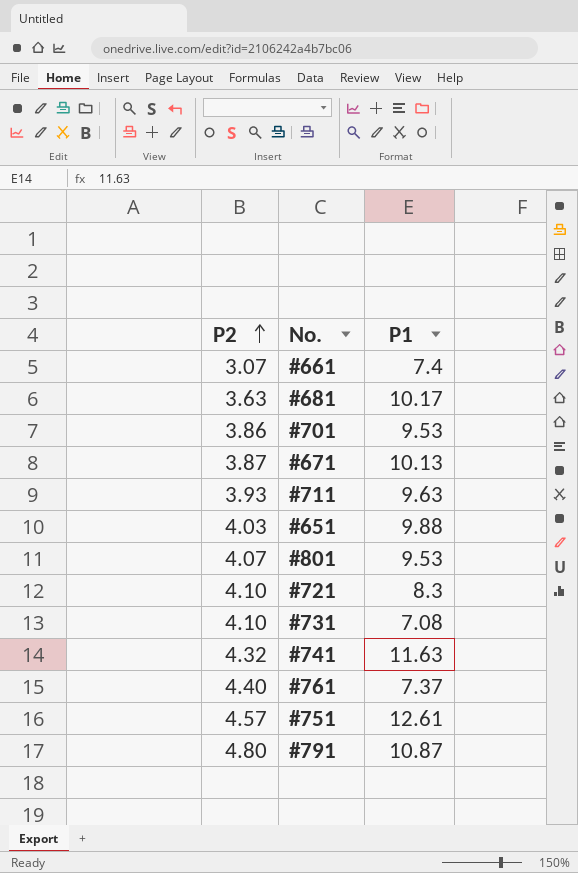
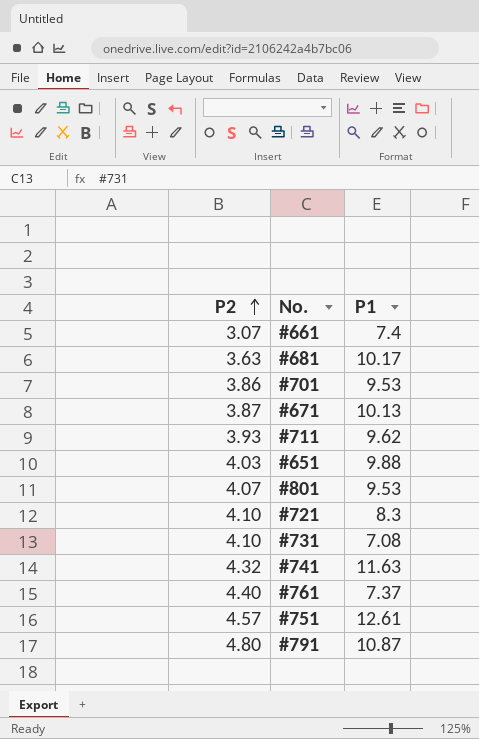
#711 | P1: 9.63 -> 9.62

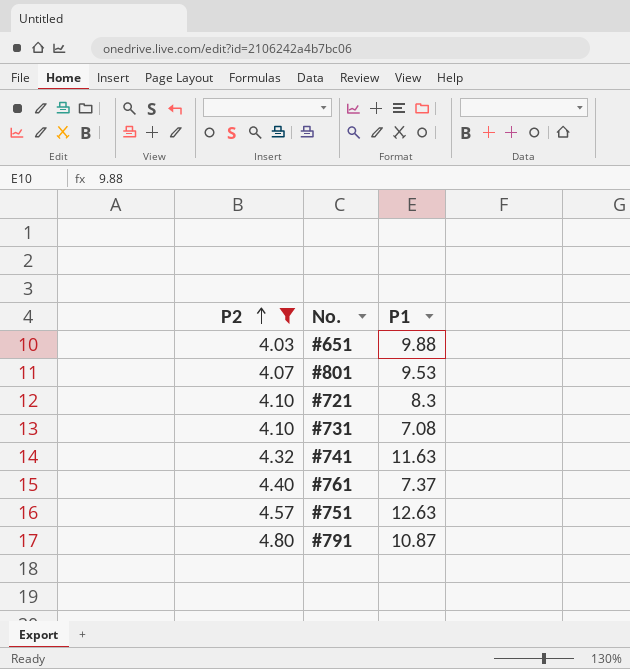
filter: none -> P2 >= 4.03
#751 | P1: 12.61 -> 12.63

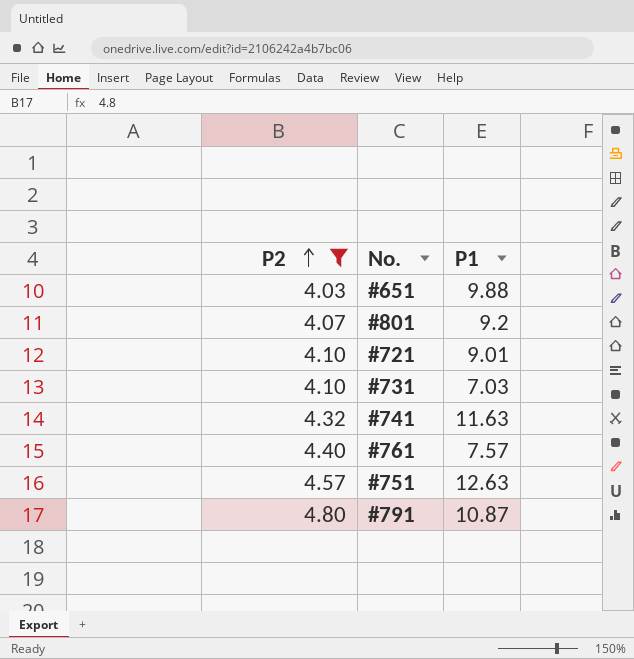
#801 | P1: 9.53 -> 9.2
#721 | P1: 8.3 -> 9.01
#731 | P1: 7.08 -> 7.03
#761 | P1: 7.37 -> 7.57

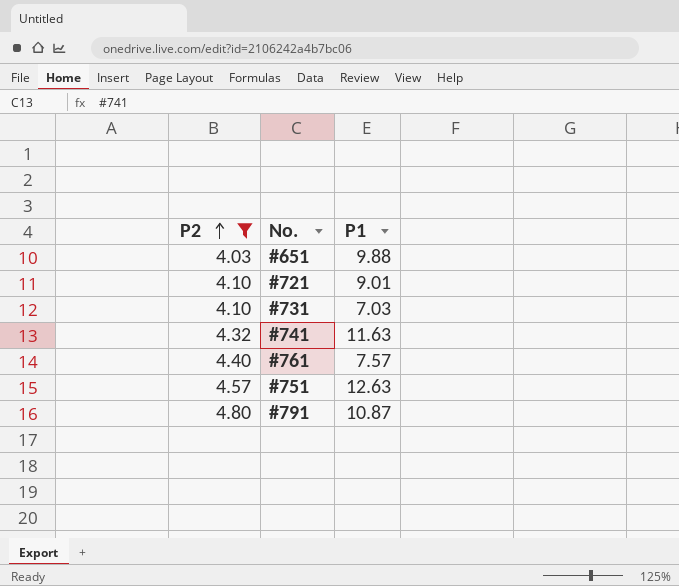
row #801: 4.07 | 9.2 -> none

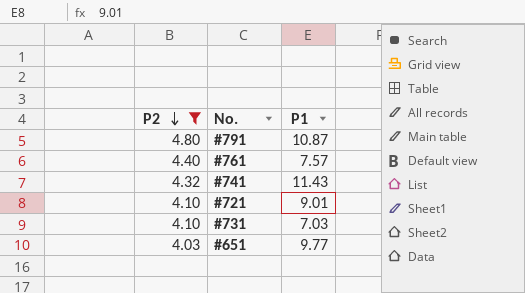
row order: P2 ascending -> P2 descending
row #751: 4.57 | 12.63 -> none
#741 | P1: 11.63 -> 11.43
#651 | P1: 9.88 -> 9.77

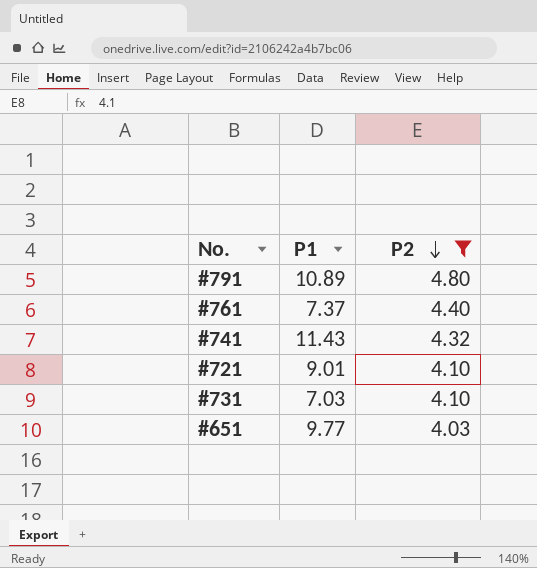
column P2 | position: 1 -> 3
#791 | P1: 10.87 -> 10.89
#761 | P1: 7.57 -> 7.37

